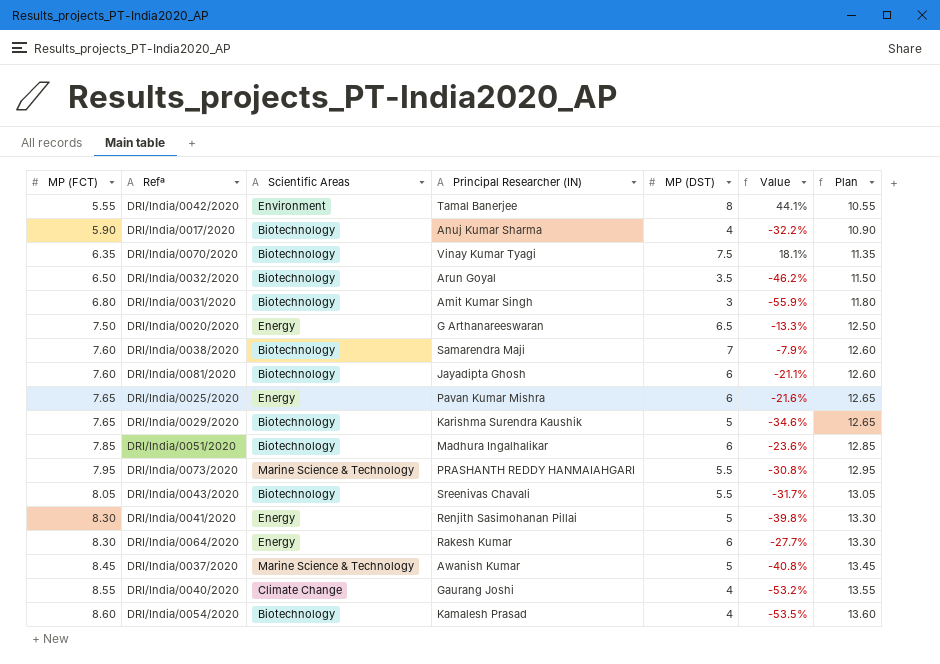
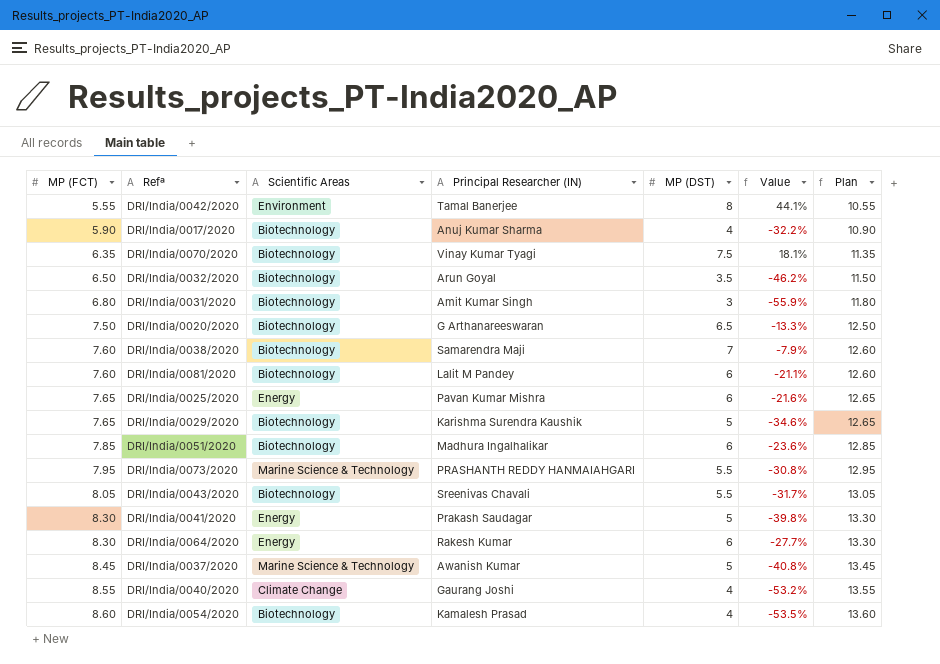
DRI/India/0020/2020 | Scientific Areas: Energy -> Biotechnology
DRI/India/0081/2020 | Principal Researcher (IN): Jayadipta Ghosh -> Lalit M Pandey
DRI/India/0041/2020 | Principal Researcher (IN): Renjith Sasimohanan Pillai -> Prakash Saudagar

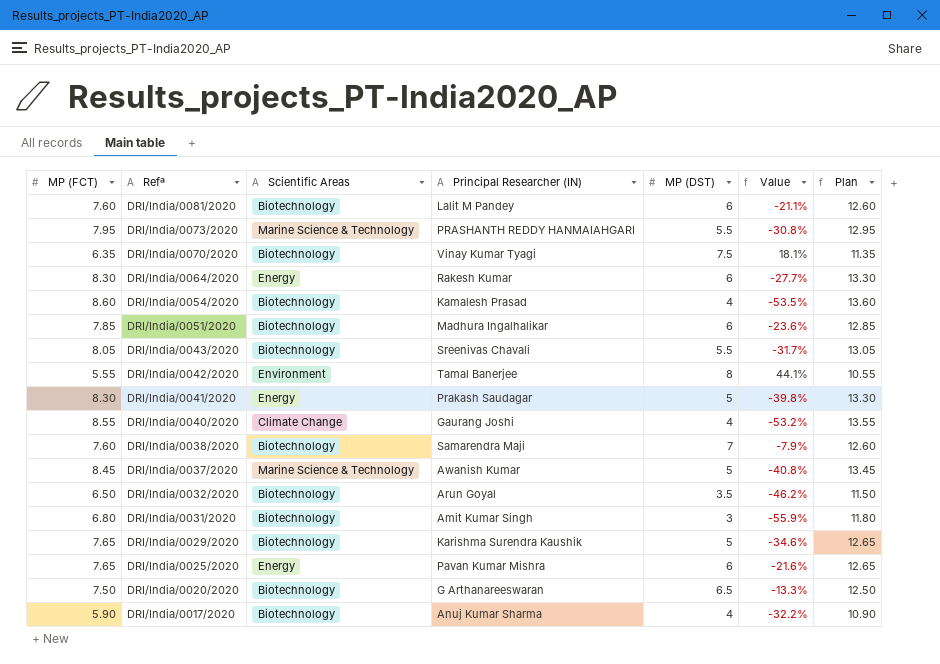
row order: MP (FCT) ascending -> Refª descending

